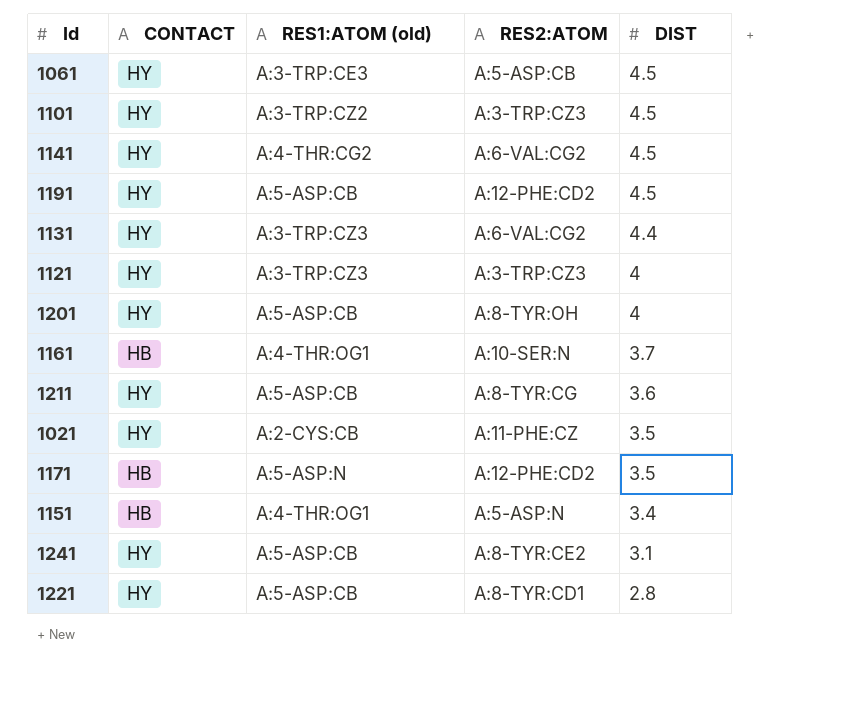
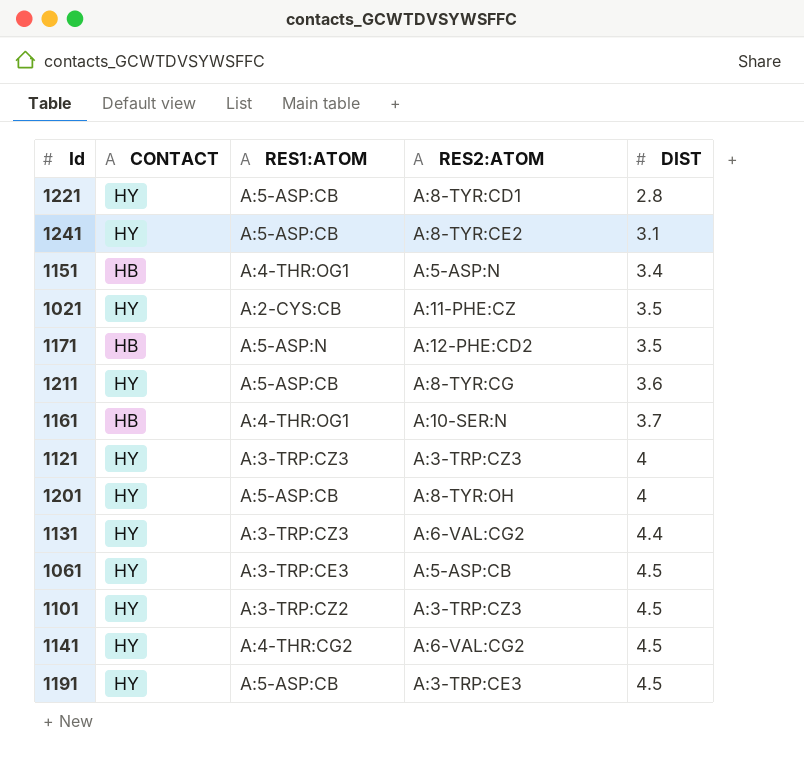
row order: DIST descending -> DIST ascending
column name: RES1:ATOM (old) -> RES1:ATOM
1191 | RES2:ATOM: A:12-PHE:CD2 -> A:3-TRP:CE3

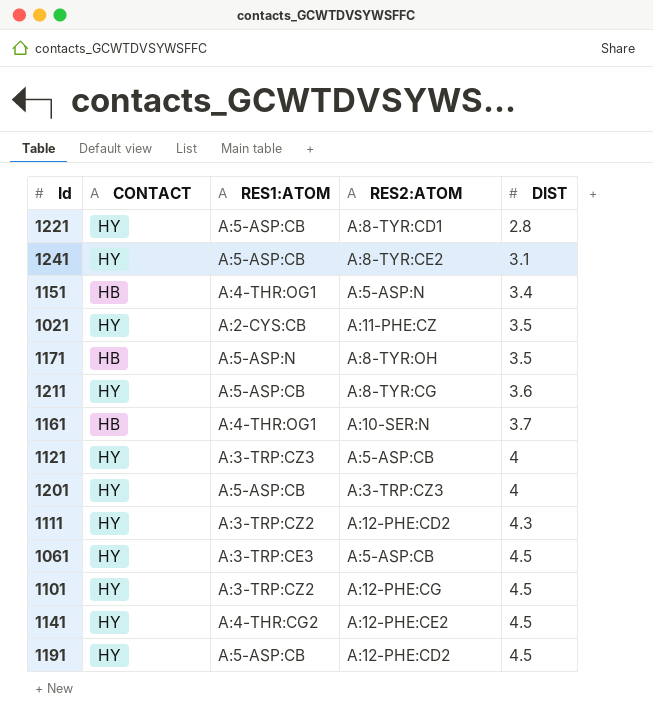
row 1131: HY | A:3-TRP:CZ3 | A:6-VAL:CG2 | 4.4 -> none
1171 | RES2:ATOM: A:12-PHE:CD2 -> A:8-TYR:OH
1121 | RES2:ATOM: A:3-TRP:CZ3 -> A:5-ASP:CB
1201 | RES2:ATOM: A:8-TYR:OH -> A:3-TRP:CZ3
row 1111: none -> HY | A:3-TRP:CZ2 | A:12-PHE:CD2 | 4.3
1101 | RES2:ATOM: A:3-TRP:CZ3 -> A:12-PHE:CG
1141 | RES2:ATOM: A:6-VAL:CG2 -> A:12-PHE:CE2
1191 | RES2:ATOM: A:3-TRP:CE3 -> A:12-PHE:CD2

